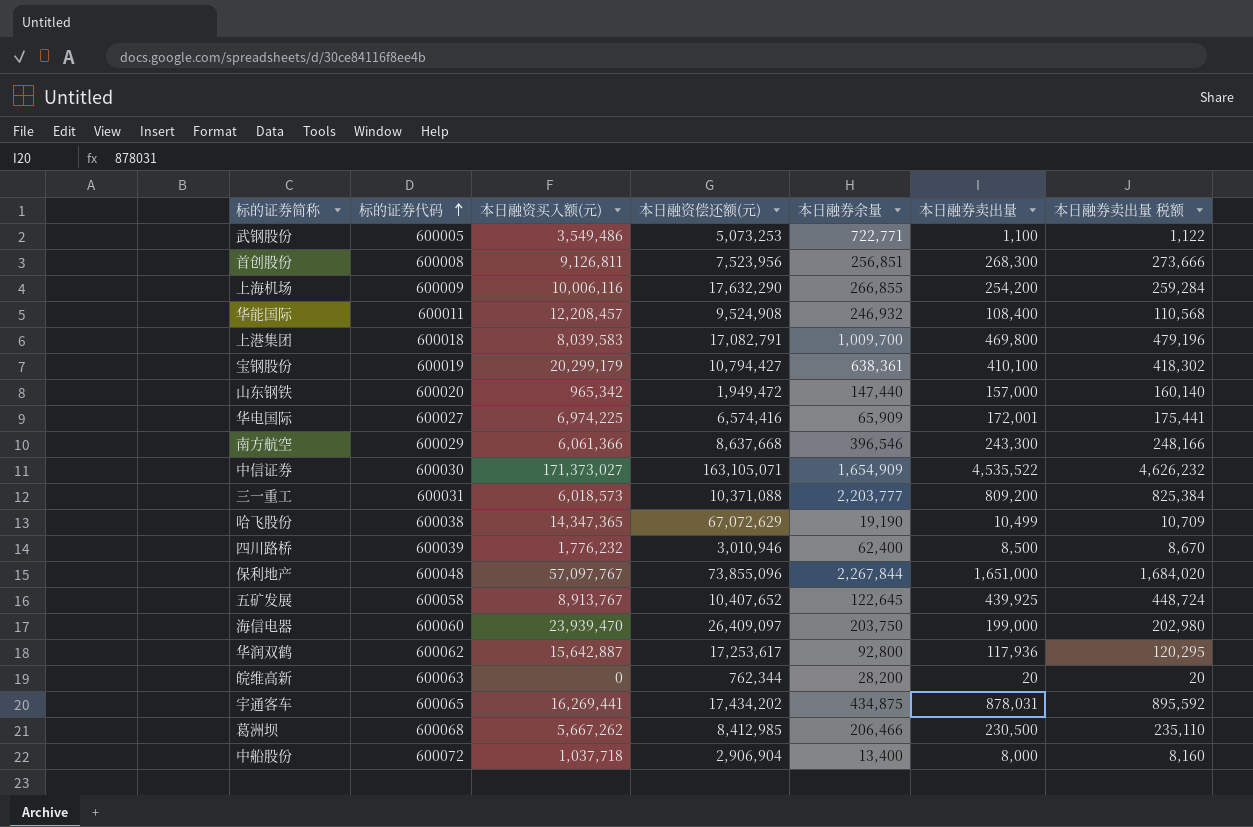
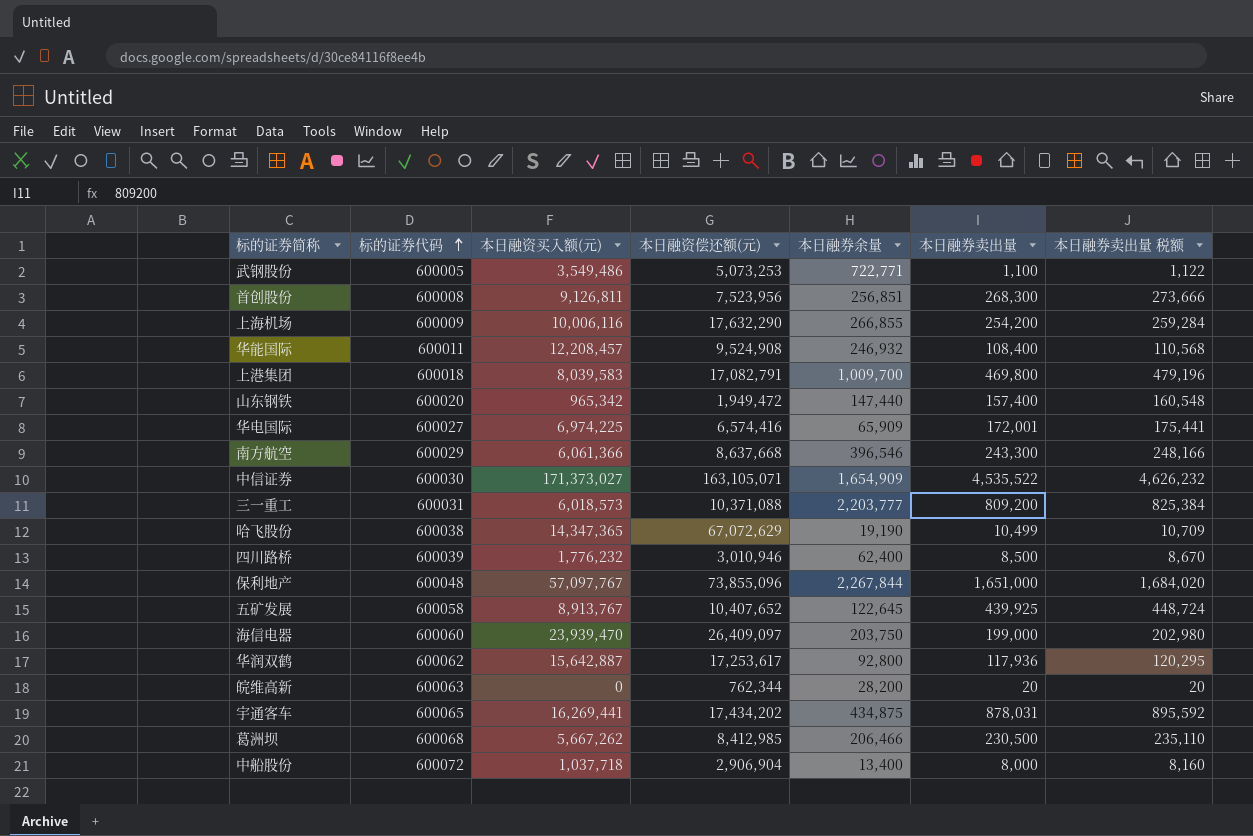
row 宝钢股份: 600019 | 20,299,179 | 10,794,427 | 638,361 | 410,100 | 418,302 -> none
山东钢铁 | 本日融券卖出量: 157,000 -> 157,400
山东钢铁 | 本日融券卖出量 税额: 160,140 -> 160,548

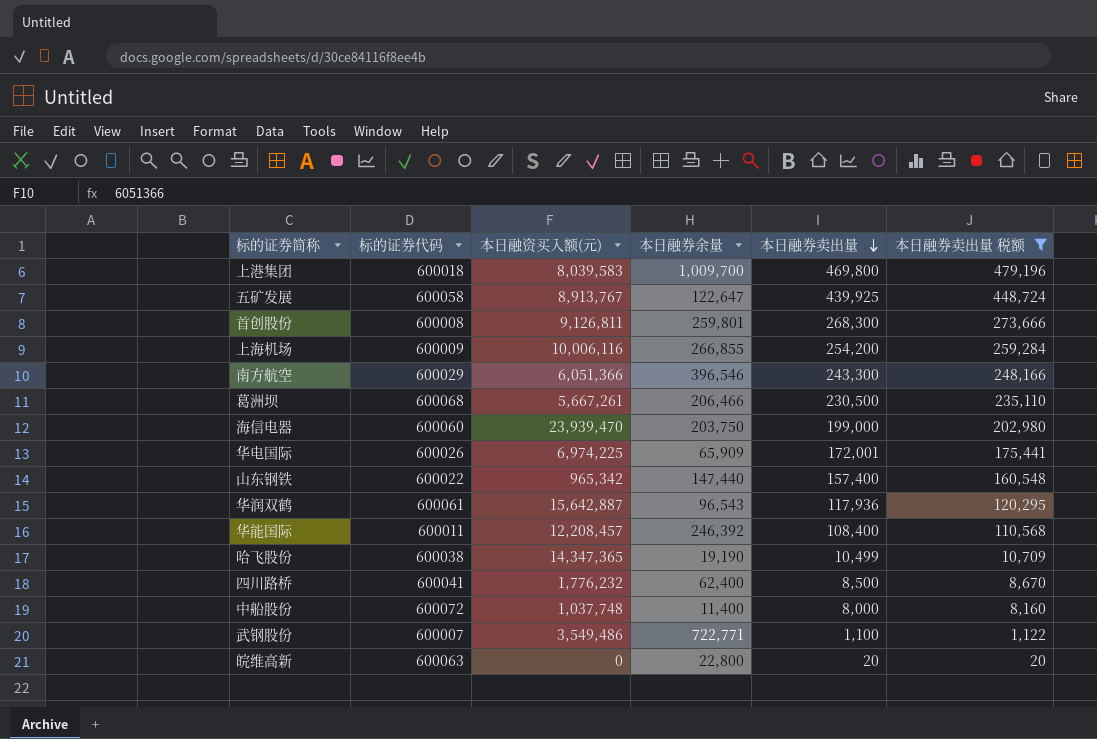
filter: none -> 本日融券卖出量 税额 <= 479,196
row order: 标的证券代码 ascending -> 本日融券卖出量 descending
column 本日融资偿还额(元) | position: 4 -> none
五矿发展 | 本日融券余量: 122,645 -> 122,647
首创股份 | 本日融券余量: 256,851 -> 259,801
南方航空 | 本日融资买入额(元): 6,061,366 -> 6,051,366
葛洲坝 | 本日融资买入额(元): 5,667,262 -> 5,667,261
华电国际 | 标的证券代码: 600027 -> 600026
山东钢铁 | 标的证券代码: 600020 -> 600022
华润双鹤 | 标的证券代码: 600062 -> 600061
华润双鹤 | 本日融券余量: 92,800 -> 96,543
华能国际 | 本日融券余量: 246,932 -> 246,392
四川路桥 | 标的证券代码: 600039 -> 600041
中船股份 | 本日融资买入额(元): 1,037,718 -> 1,037,748
中船股份 | 本日融券余量: 13,400 -> 11,400
武钢股份 | 标的证券代码: 600005 -> 600007
皖维高新 | 本日融券余量: 28,200 -> 22,800

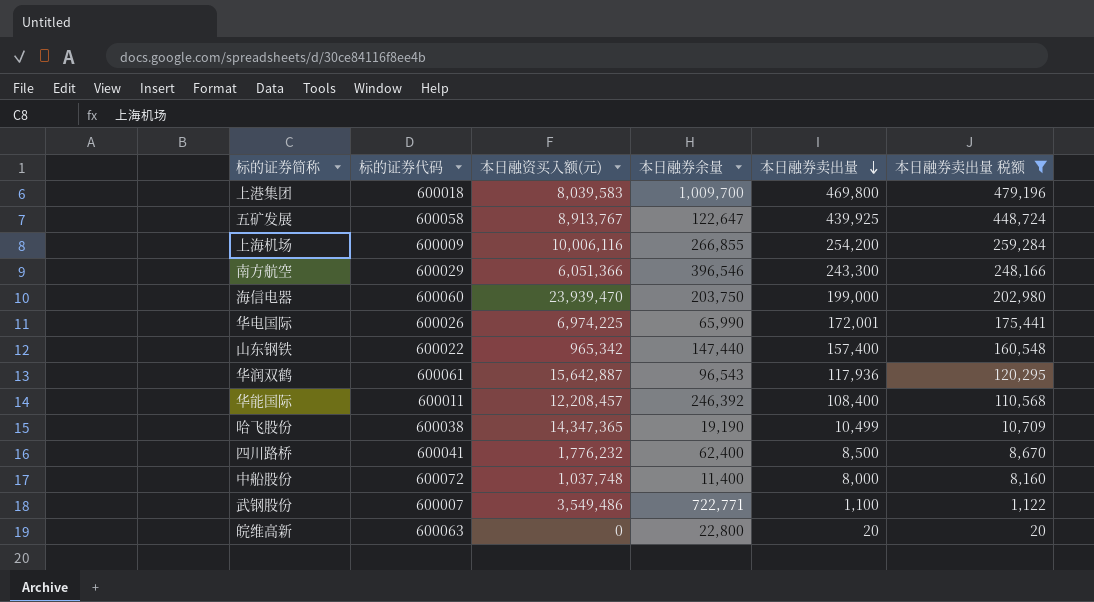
row 首创股份: 600008 | 9,126,811 | 259,801 | 268,300 | 273,666 -> none
row 葛洲坝: 600068 | 5,667,261 | 206,466 | 230,500 | 235,110 -> none
华电国际 | 本日融券余量: 65,909 -> 65,990

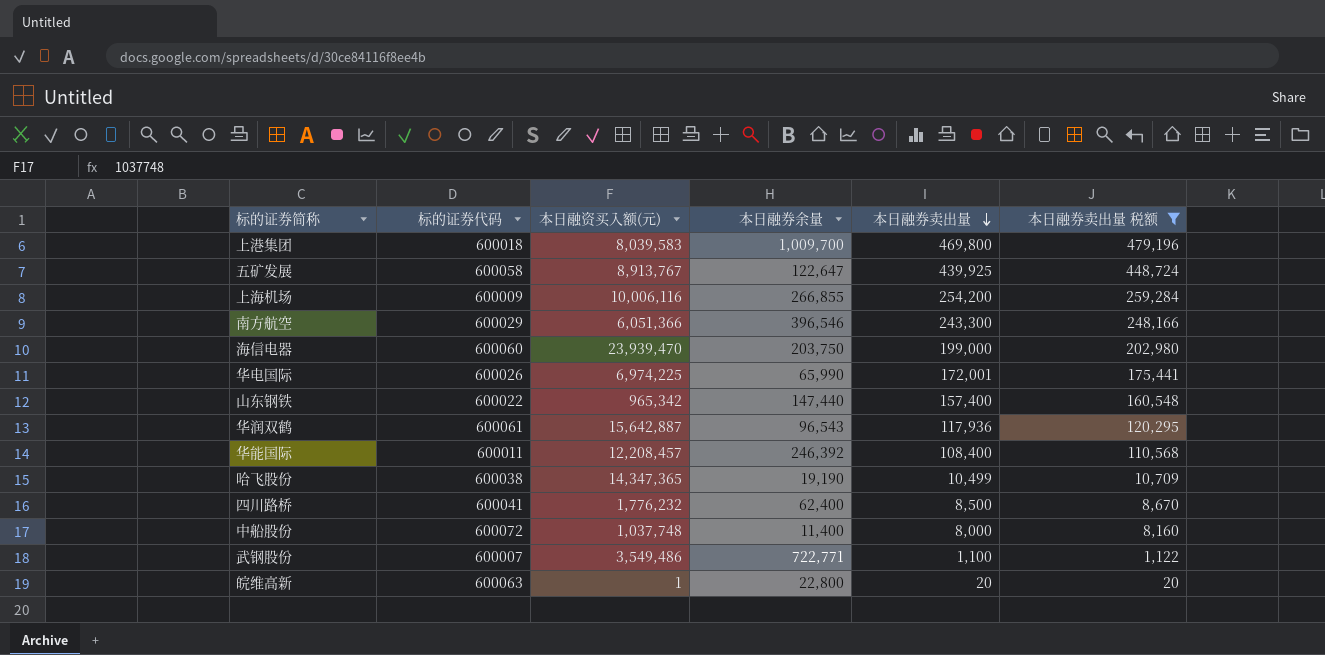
皖维高新 | 本日融资买入额(元): 0 -> 1

